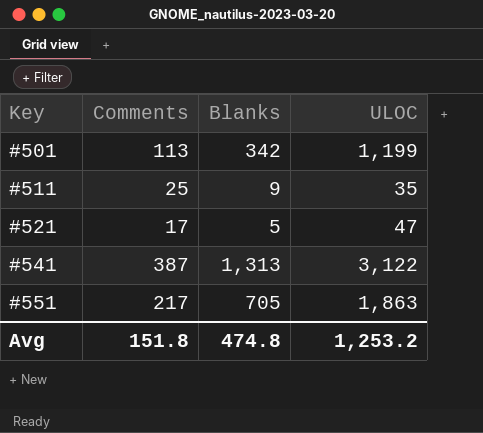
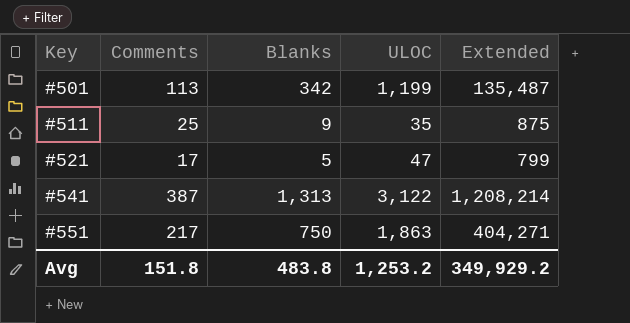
column Extended | formula: none -> [Comments] * [ULOC]
#551 | Blanks: 705 -> 750
Avg | Blanks: 474.8 -> 483.8

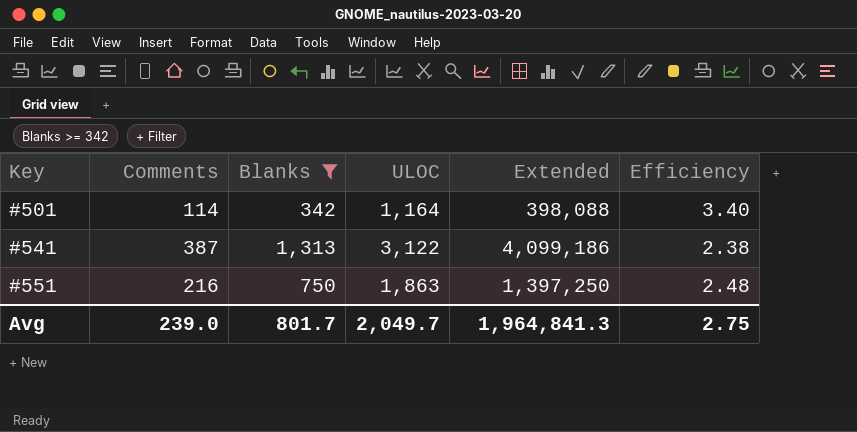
filter: none -> Blanks >= 342
column Extended | formula: [Comments] * [ULOC] -> [Blanks] * [ULOC]
column Efficiency | formula: none -> [ULOC] / [Blanks]
#501 | Comments: 113 -> 114
#501 | ULOC: 1,199 -> 1,164
#551 | Comments: 217 -> 216
Avg | Comments: 151.8 -> 239.0
Avg | Blanks: 483.8 -> 801.7
Avg | ULOC: 1,253.2 -> 2,049.7
Avg | Extended: 349,929.2 -> 1,964,841.3

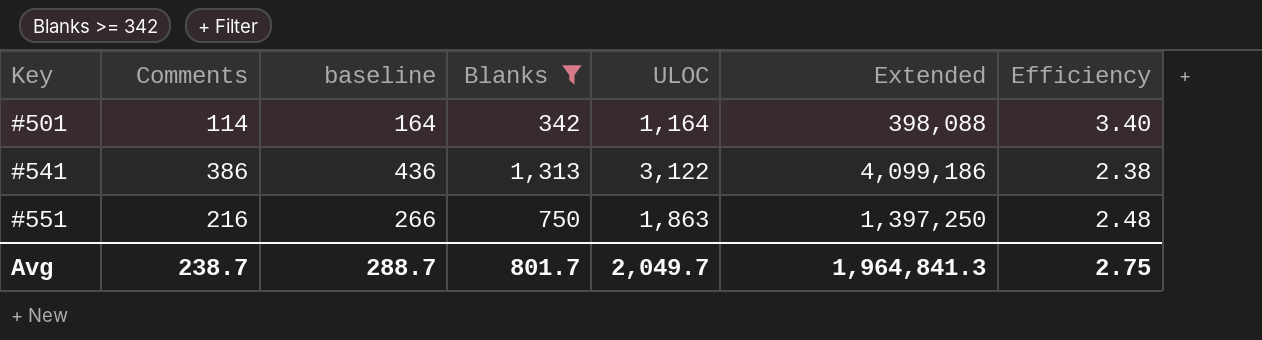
column baseline | formula: none -> [Comments] + 50
#541 | Comments: 387 -> 386
Avg | Comments: 239.0 -> 238.7

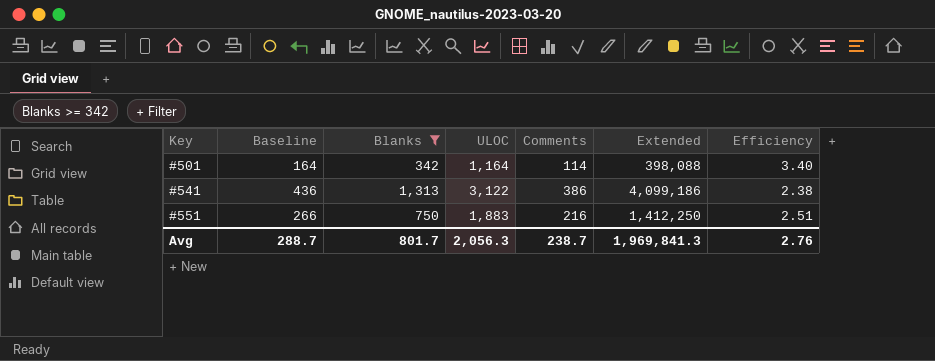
column name: baseline -> Baseline
column Comments | position: 2 -> 5
#551 | ULOC: 1,863 -> 1,883
#551 | Extended: 1,397,250 -> 1,412,250
#551 | Efficiency: 2.48 -> 2.51
Avg | ULOC: 2,049.7 -> 2,056.3
Avg | Extended: 1,964,841.3 -> 1,969,841.3
Avg | Efficiency: 2.75 -> 2.76

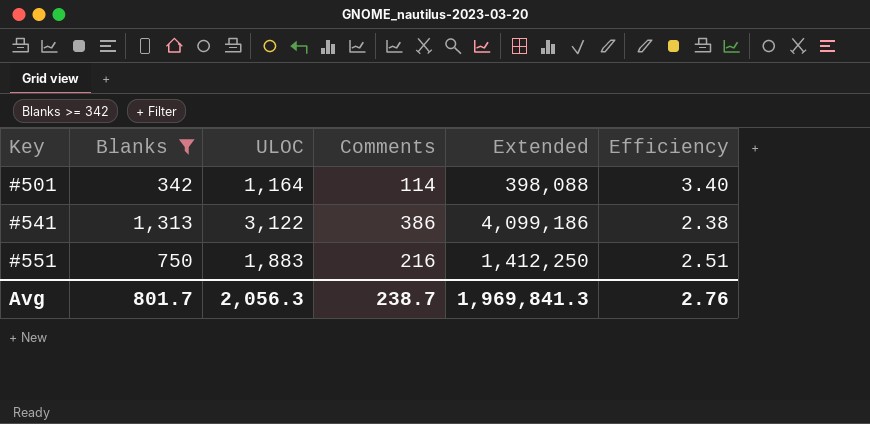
column Baseline | formula: [Comments] + 50 -> none

